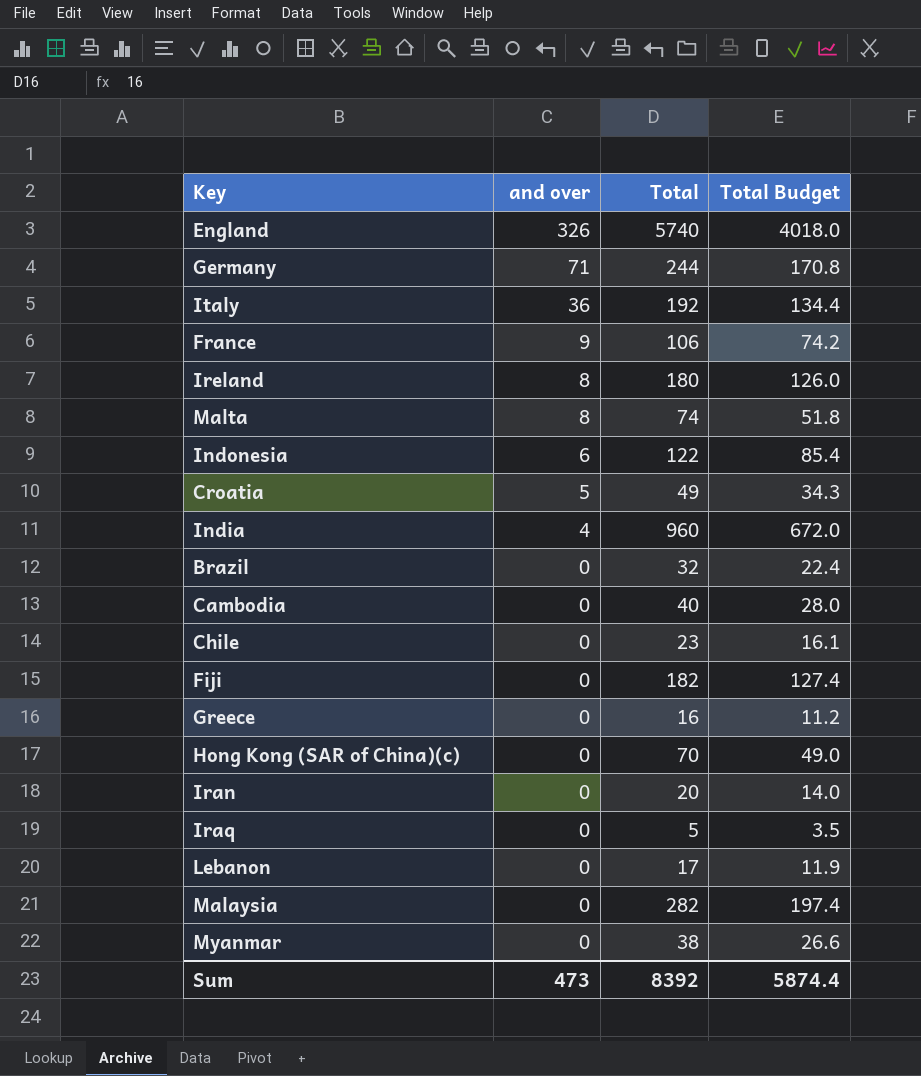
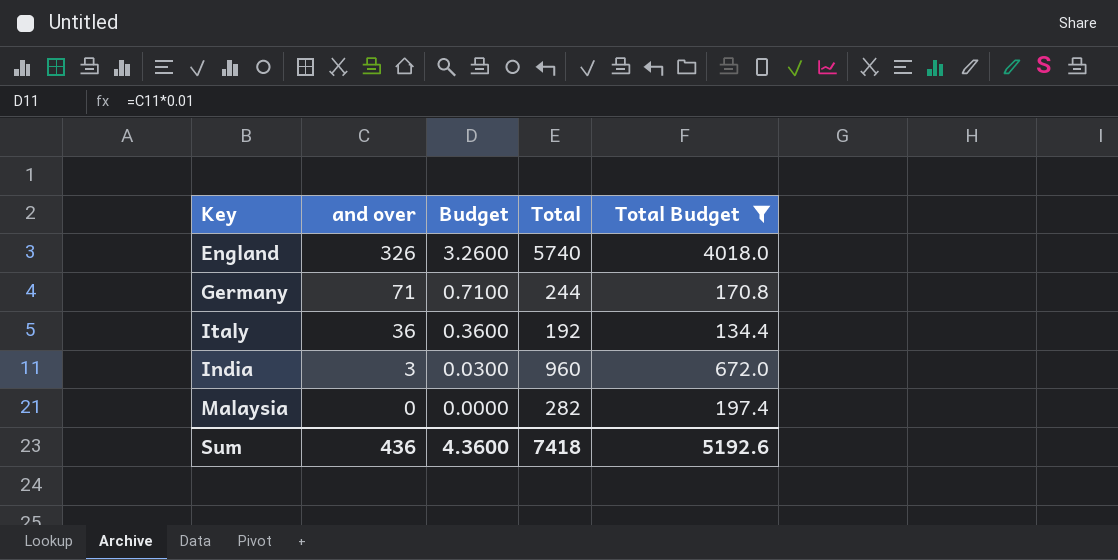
filter: none -> Total Budget >= 134.4
column Budget | formula: none -> [and over] * 0.01
India | and over: 4 -> 3
Sum | and over: 473 -> 436
Sum | Total: 8392 -> 7418
Sum | Total Budget: 5874.4 -> 5192.6

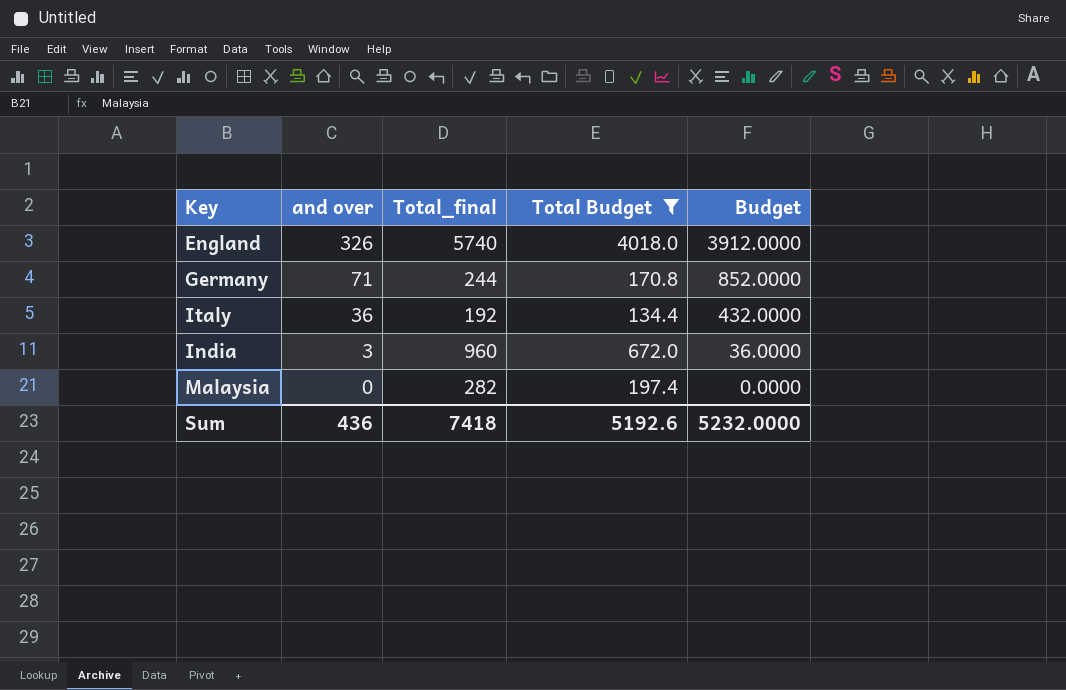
column name: Total -> Total_final
column Budget | formula: [and over] * 0.01 -> [and over] * 12
column Budget | position: 3 -> 5
Sum | Budget: 4.3600 -> 5232.0000

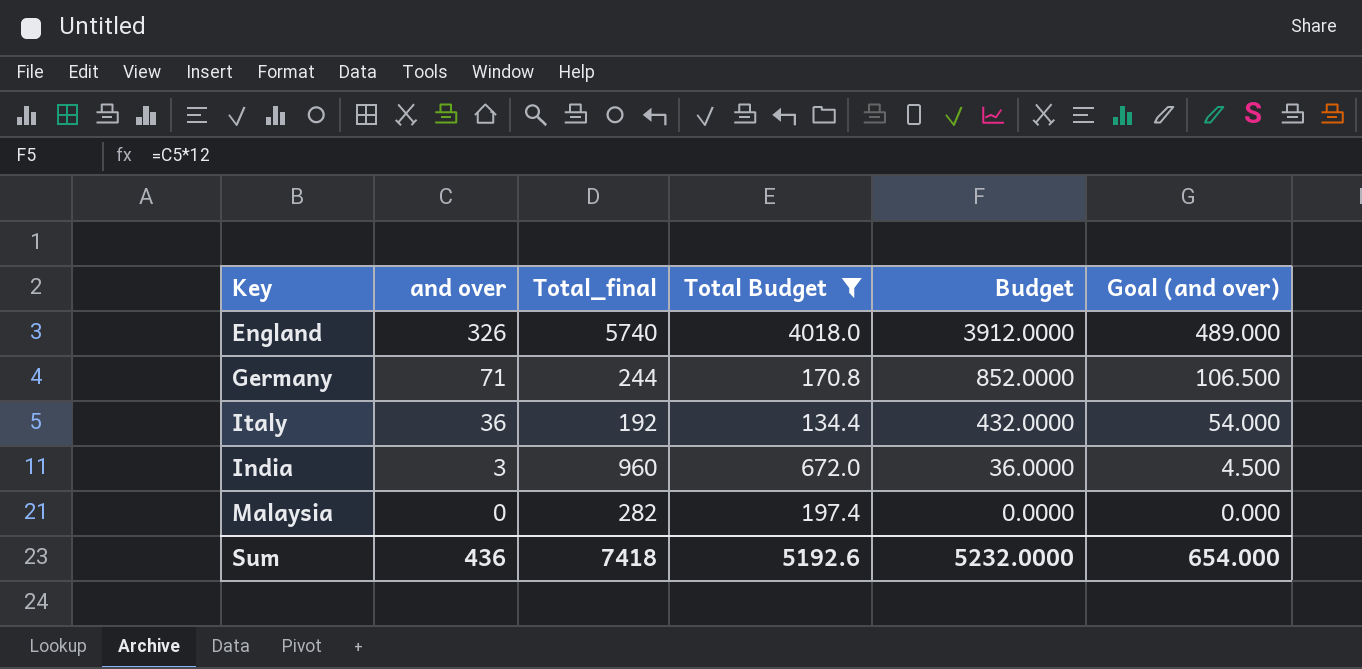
column Goal (and over) | formula: none -> [and over] * 1.5

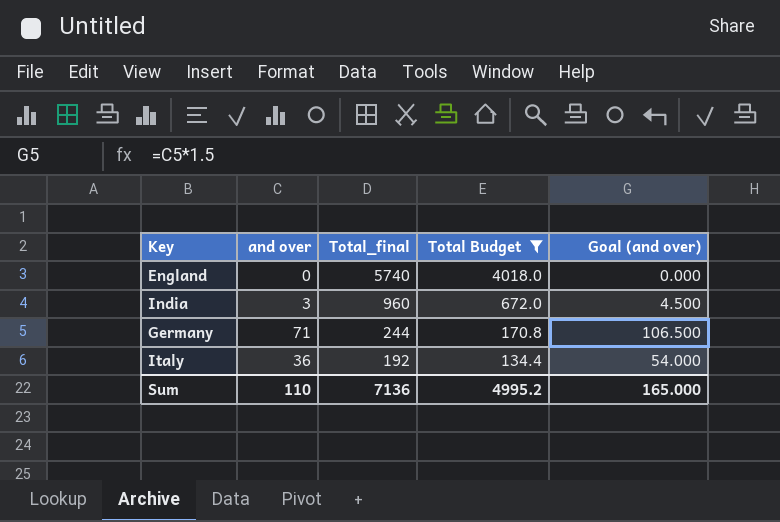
row order: and over descending -> Total_final descending
column Budget | formula: [and over] * 12 -> none
row Malaysia: 0 | 282 | 197.4 | 0.0000 | 0.000 -> none
England | and over: 326 -> 0
England | Goal (and over): 489.000 -> 0.000
Sum | and over: 436 -> 110
Sum | Total_final: 7418 -> 7136
Sum | Total Budget: 5192.6 -> 4995.2
Sum | Goal (and over): 654.000 -> 165.000

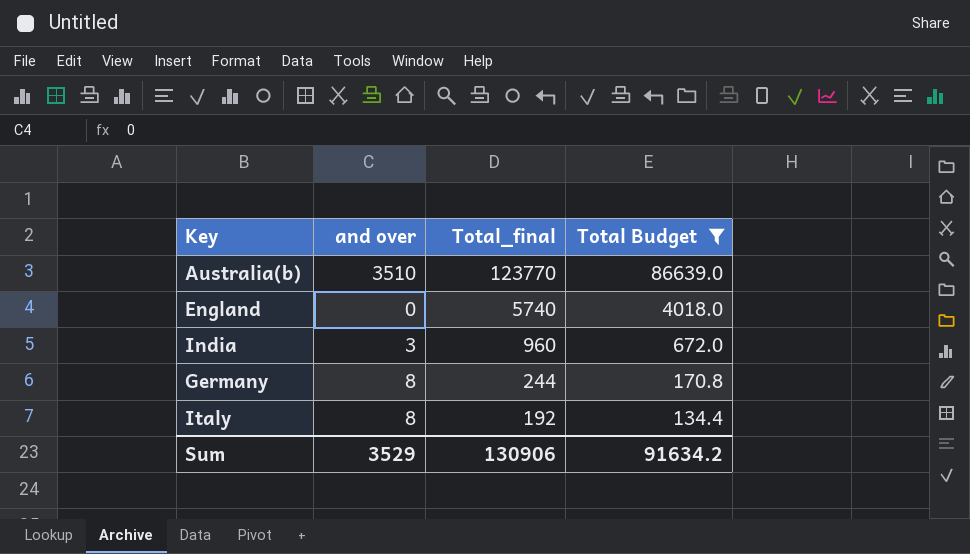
column Goal (and over) | formula: [and over] * 1.5 -> none
row Australia(b): none -> 3510 | 123770 | 86639.0
Germany | and over: 71 -> 8
Italy | and over: 36 -> 8
Sum | and over: 110 -> 3529
Sum | Total_final: 7136 -> 130906
Sum | Total Budget: 4995.2 -> 91634.2

